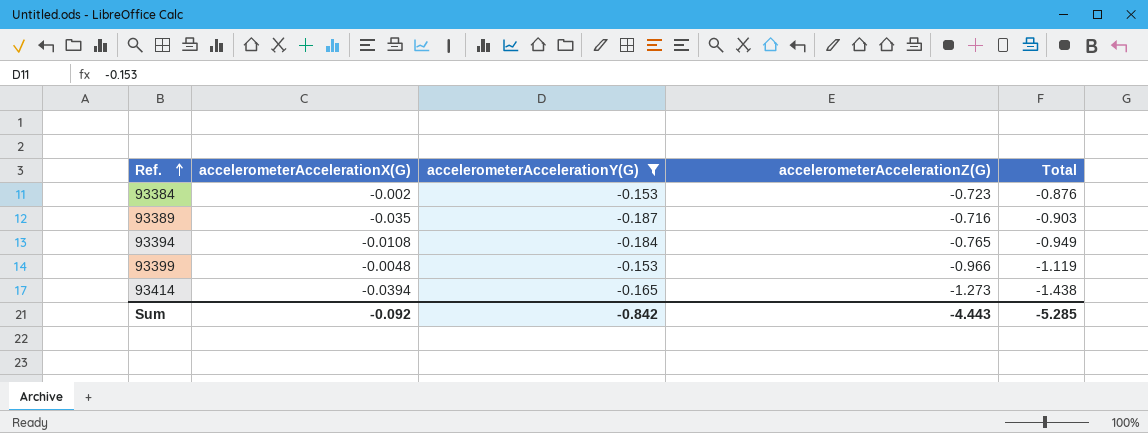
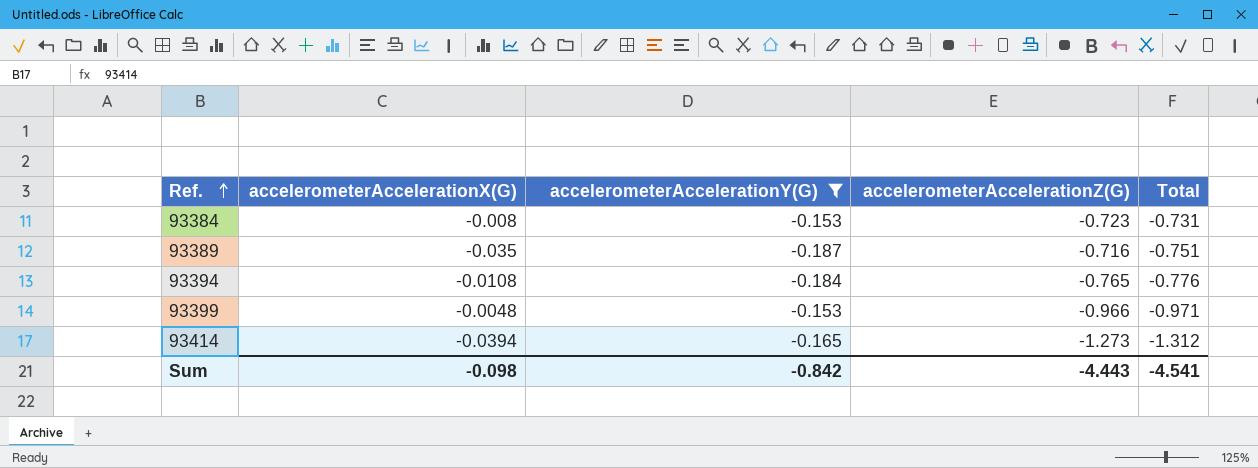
column Total | formula: [accelerometerAccelerationY(G)] + [accelerometerAccelerationZ(G)] -> [accelerometerAccelerationX(G)] + [accelerometerAccelerationZ(G)]
93384 | accelerometerAccelerationX(G): -0.002 -> -0.008
Sum | accelerometerAccelerationX(G): -0.092 -> -0.098
Sum | Total: -5.285 -> -4.541

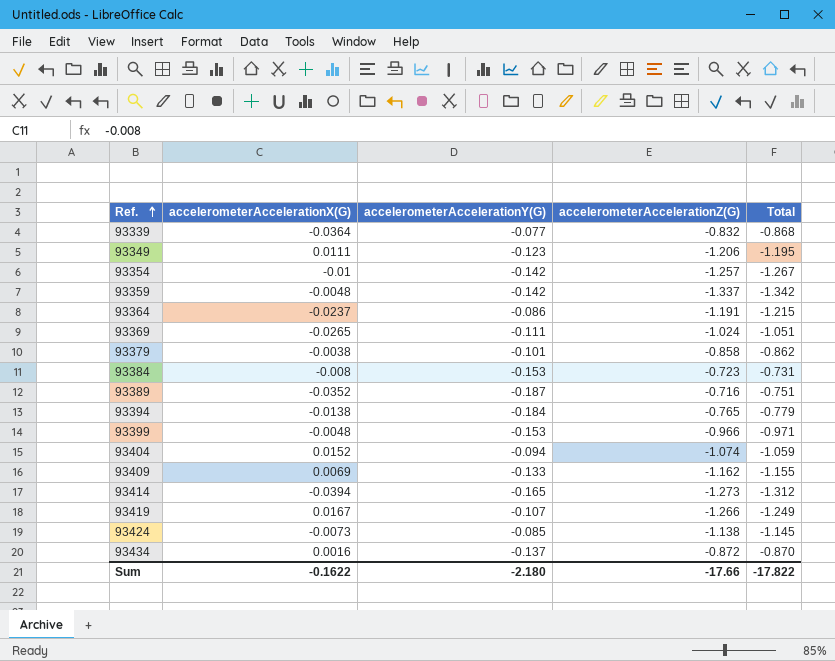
filter: accelerometerAccelerationY(G) <= -0.153 -> none
93389 | accelerometerAccelerationX(G): -0.035 -> -0.0352
93394 | accelerometerAccelerationX(G): -0.0108 -> -0.0138
93394 | Total: -0.776 -> -0.779
Sum | accelerometerAccelerationX(G): -0.098 -> -0.1622
Sum | accelerometerAccelerationY(G): -0.842 -> -2.180
Sum | accelerometerAccelerationZ(G): -4.443 -> -17.66
Sum | Total: -4.541 -> -17.822

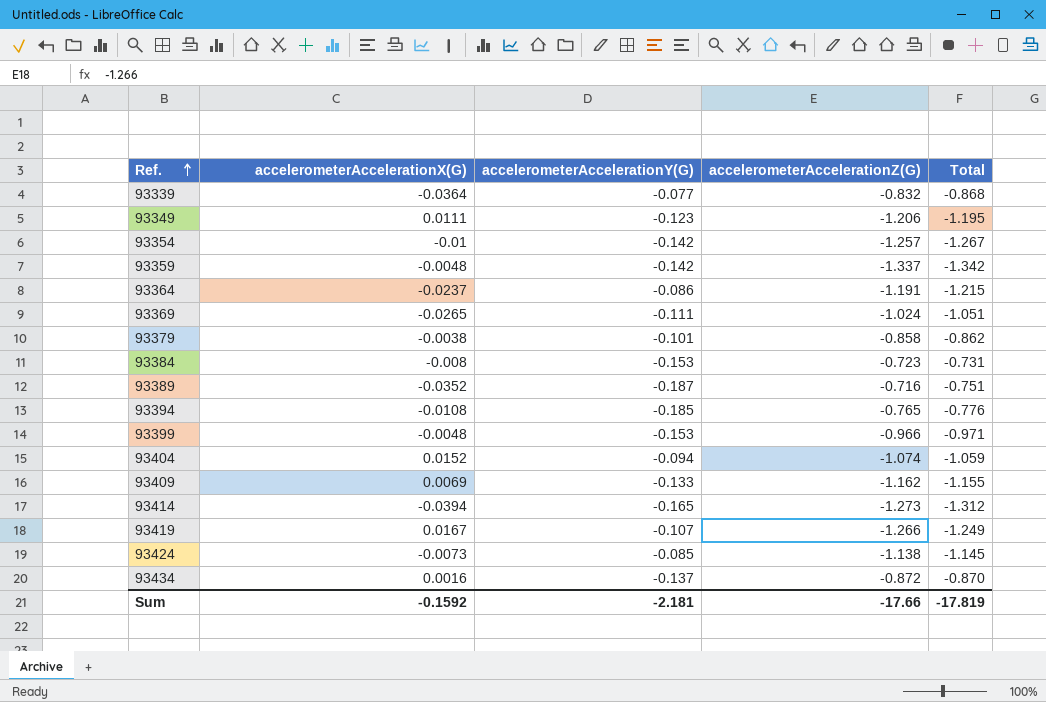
93394 | accelerometerAccelerationX(G): -0.0138 -> -0.0108
93394 | accelerometerAccelerationY(G): -0.184 -> -0.185
93394 | Total: -0.779 -> -0.776
Sum | accelerometerAccelerationX(G): -0.1622 -> -0.1592
Sum | accelerometerAccelerationY(G): -2.180 -> -2.181
Sum | Total: -17.822 -> -17.819

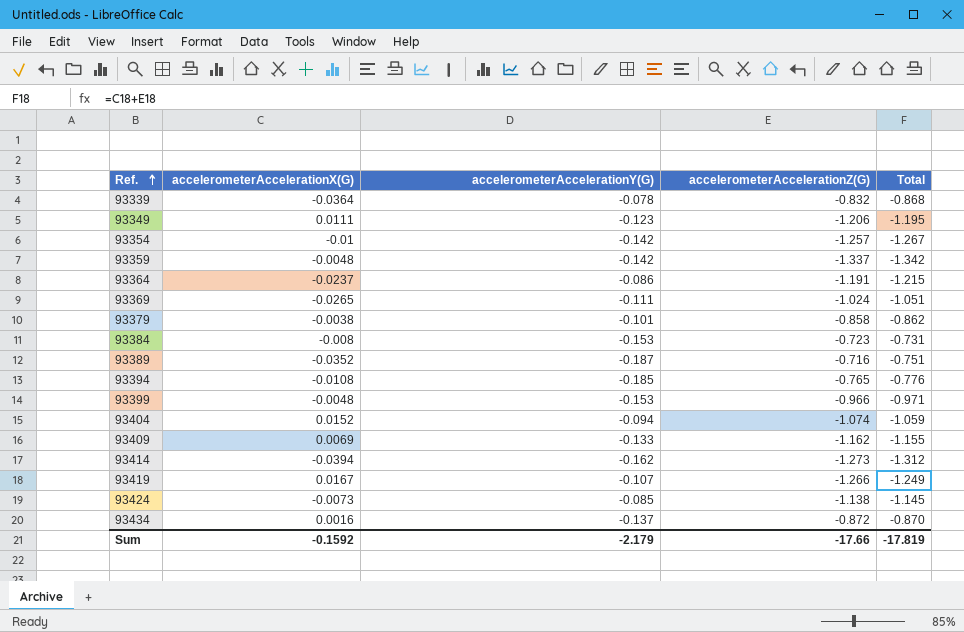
93339 | accelerometerAccelerationY(G): -0.077 -> -0.078
93414 | accelerometerAccelerationY(G): -0.165 -> -0.162
Sum | accelerometerAccelerationY(G): -2.181 -> -2.179

